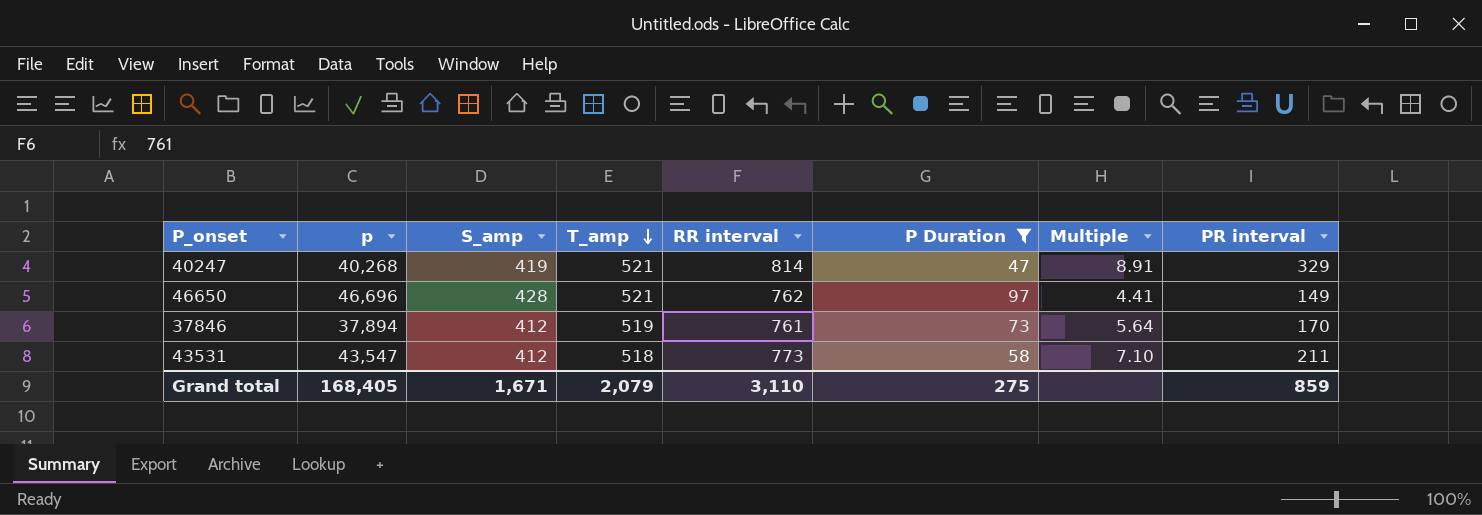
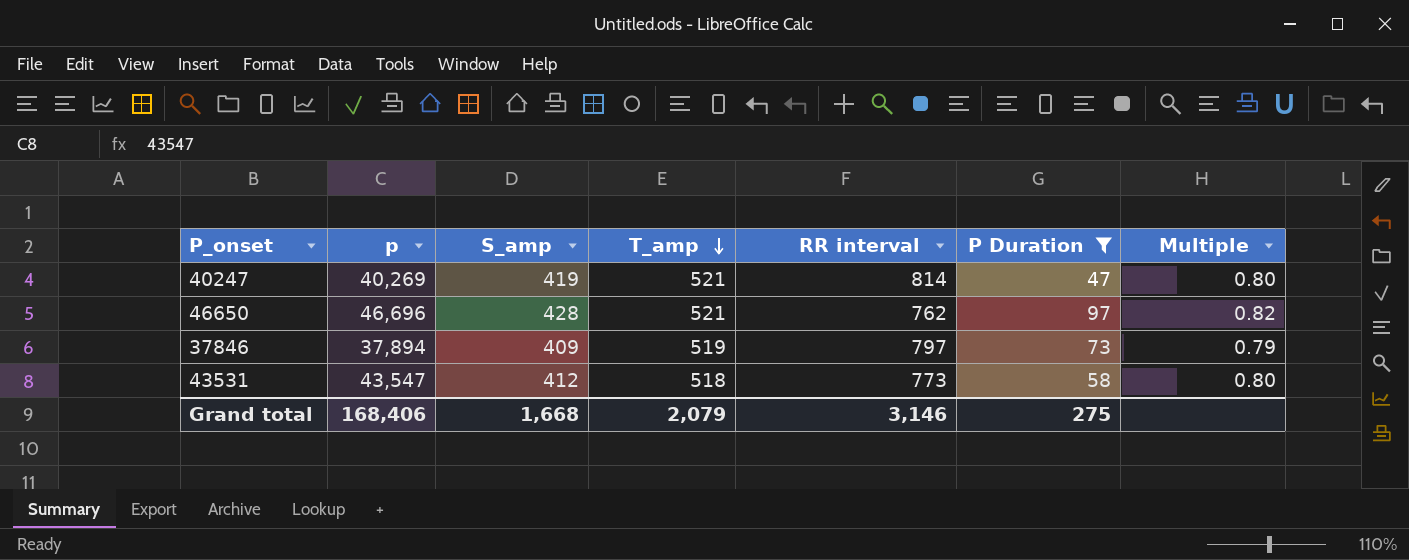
column PR interval | position: 8 -> none
column Multiple | formula: [S_amp] / [P Duration] -> [S_amp] / [T_amp]
40247 | p: 40,268 -> 40,269
37846 | S_amp: 412 -> 409
37846 | RR interval: 761 -> 797
Grand total | p: 168,405 -> 168,406
Grand total | S_amp: 1,671 -> 1,668
Grand total | RR interval: 3,110 -> 3,146

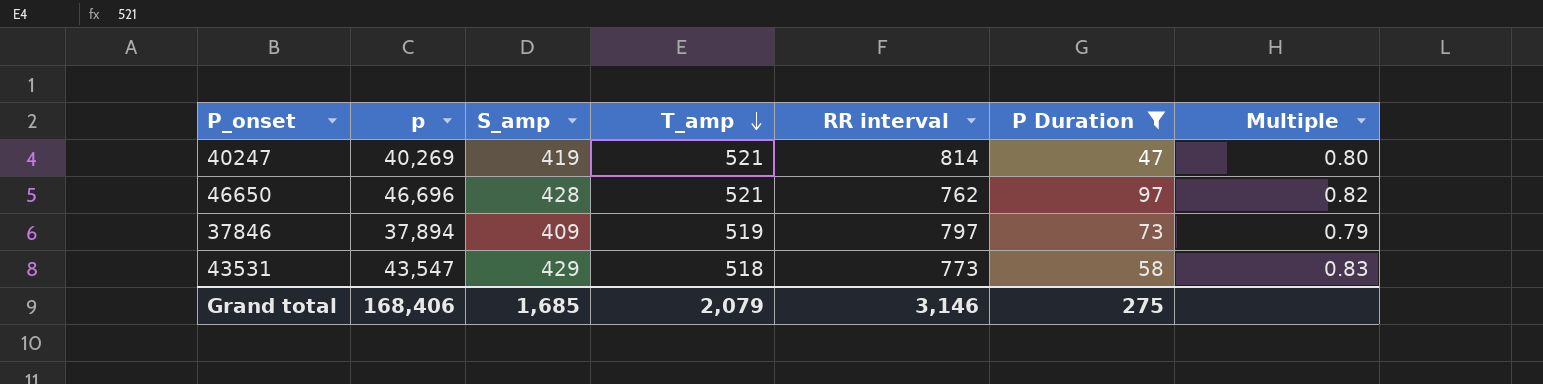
43531 | S_amp: 412 -> 429
43531 | Multiple: 0.80 -> 0.83
Grand total | S_amp: 1,668 -> 1,685

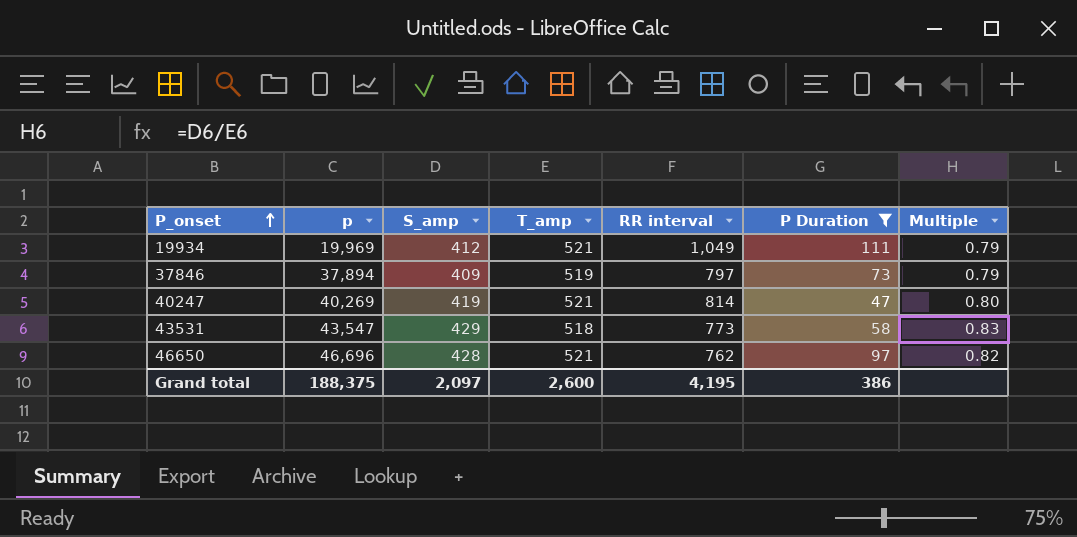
row order: T_amp descending -> P_onset ascending
row 19934: none -> 19,969 | 412 | 521 | 1,049 | 111 | 0.79
Grand total | p: 168,406 -> 188,375
Grand total | S_amp: 1,685 -> 2,097
Grand total | T_amp: 2,079 -> 2,600
Grand total | RR interval: 3,146 -> 4,195
Grand total | P Duration: 275 -> 386

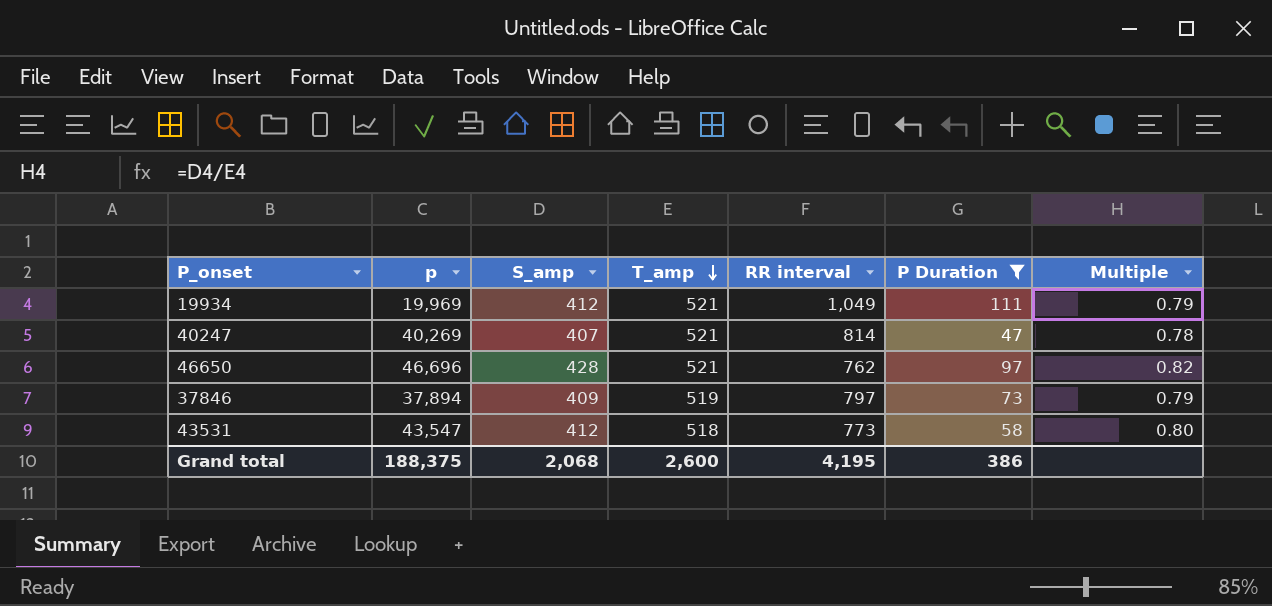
row order: P_onset ascending -> T_amp descending
40247 | S_amp: 419 -> 407
40247 | Multiple: 0.80 -> 0.78
43531 | S_amp: 429 -> 412
43531 | Multiple: 0.83 -> 0.80
Grand total | S_amp: 2,097 -> 2,068

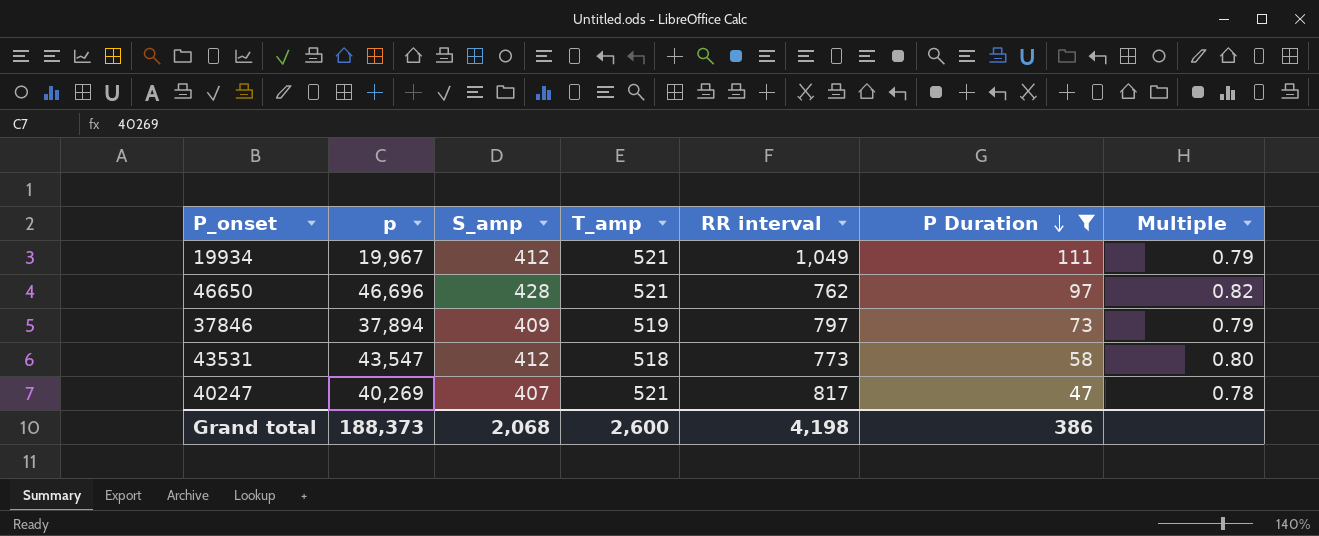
row order: T_amp descending -> P Duration descending
19934 | p: 19,969 -> 19,967
40247 | RR interval: 814 -> 817
Grand total | p: 188,375 -> 188,373
Grand total | RR interval: 4,195 -> 4,198

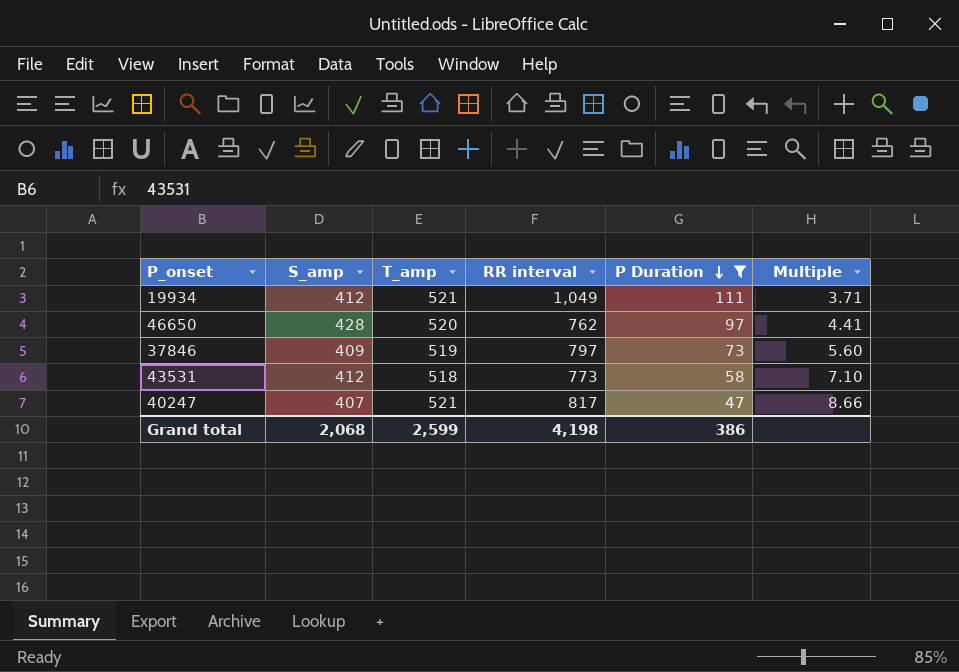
column p | position: 2 -> none
column Multiple | formula: [S_amp] / [T_amp] -> [S_amp] / [P Duration]
46650 | T_amp: 521 -> 520
Grand total | T_amp: 2,600 -> 2,599

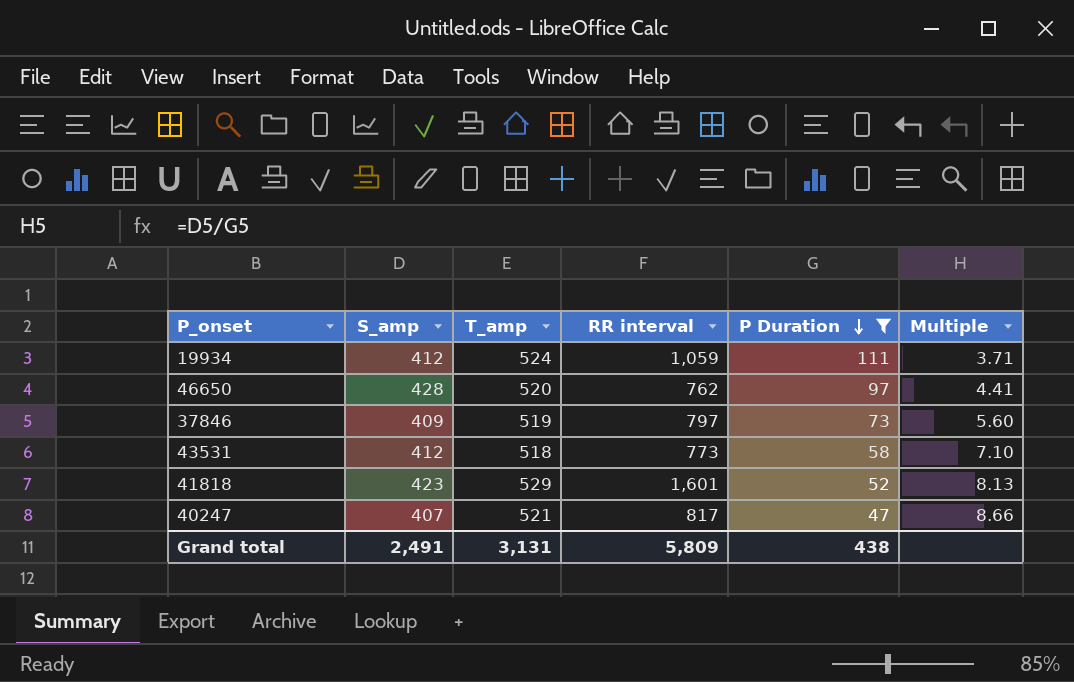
19934 | T_amp: 521 -> 524
19934 | RR interval: 1,049 -> 1,059
row 41818: none -> 423 | 529 | 1,601 | 52 | 8.13
Grand total | S_amp: 2,068 -> 2,491
Grand total | T_amp: 2,599 -> 3,131
Grand total | RR interval: 4,198 -> 5,809
Grand total | P Duration: 386 -> 438

